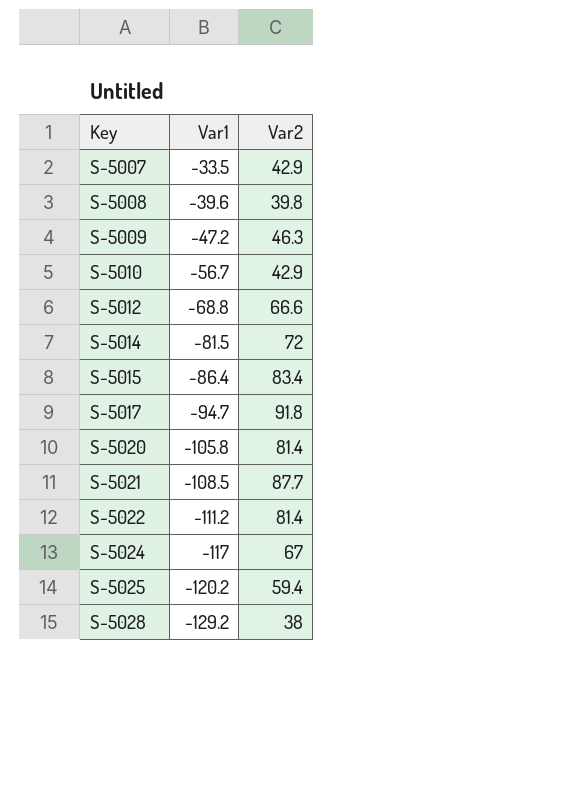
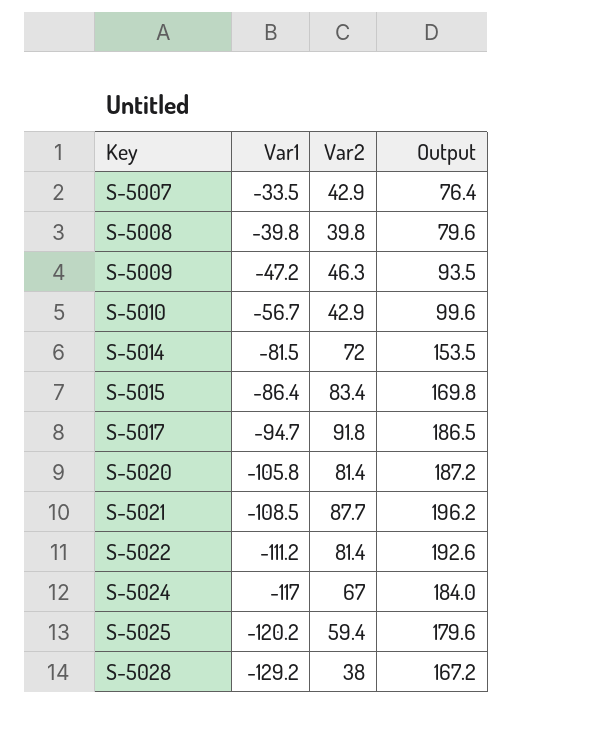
column Output | formula: none -> [Var2] - [Var1]
row S-5012: -68.8 | 66.6 -> none
S-5008 | Var1: -39.6 -> -39.8

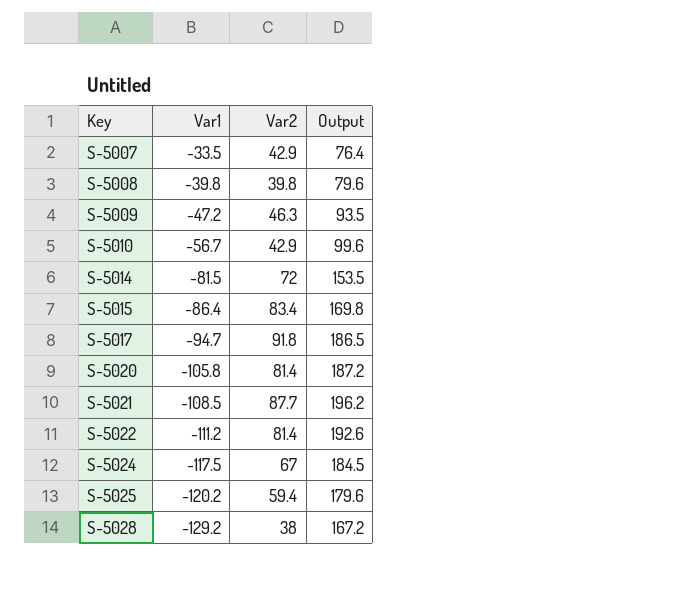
S-5024 | Var1: -117 -> -117.5
S-5024 | Output: 184.0 -> 184.5

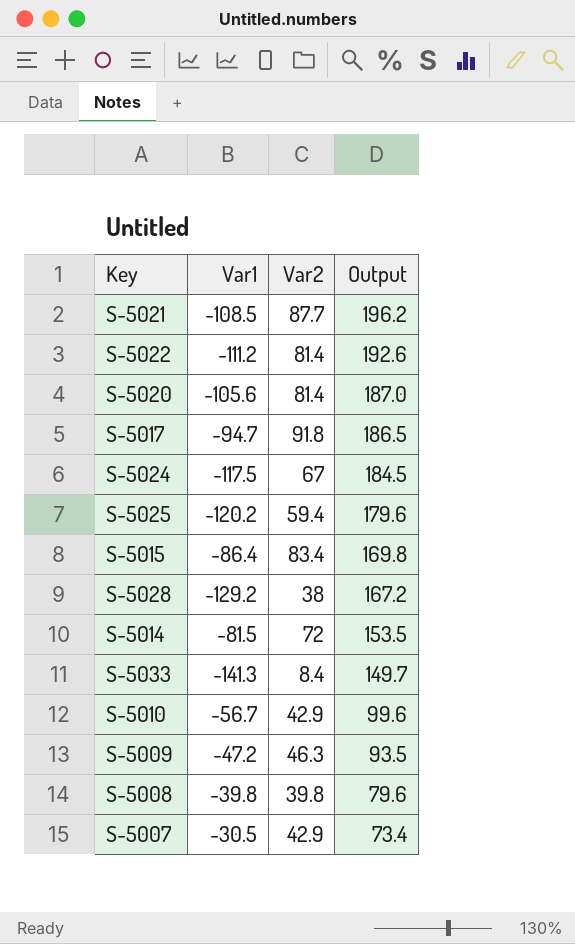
row order: Key ascending -> Output descending
S-5020 | Var1: -105.8 -> -105.6
S-5020 | Output: 187.2 -> 187.0
row S-5033: none -> -141.3 | 8.4 | 149.7
S-5007 | Var1: -33.5 -> -30.5
S-5007 | Output: 76.4 -> 73.4

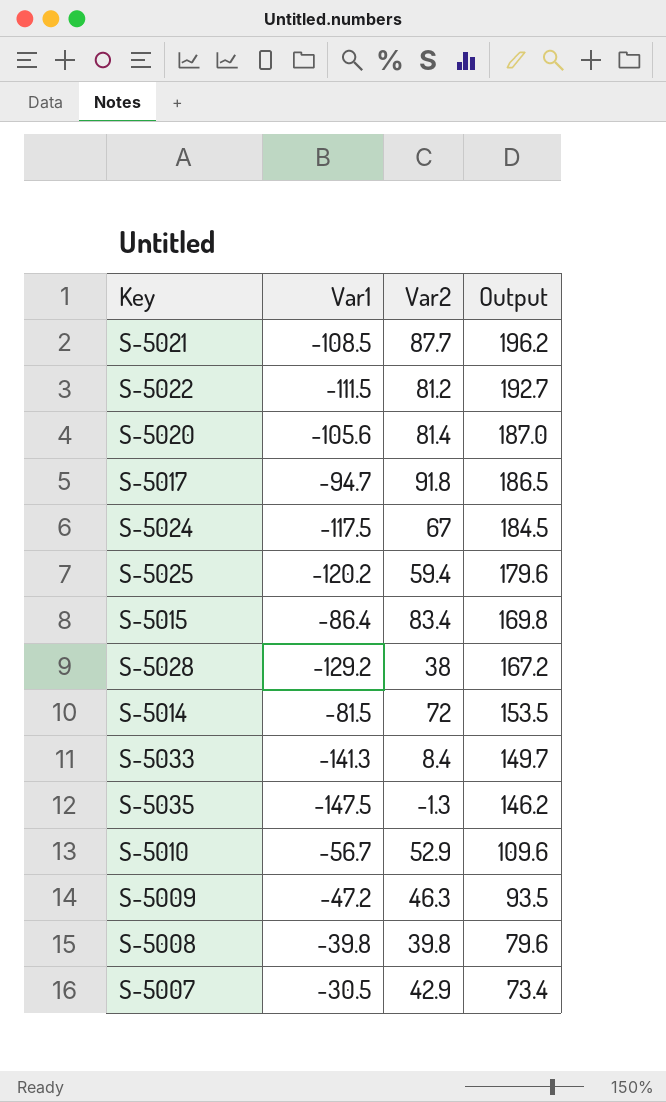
S-5022 | Var1: -111.2 -> -111.5
S-5022 | Var2: 81.4 -> 81.2
S-5022 | Output: 192.6 -> 192.7
row S-5035: none -> -147.5 | -1.3 | 146.2
S-5010 | Var2: 42.9 -> 52.9
S-5010 | Output: 99.6 -> 109.6

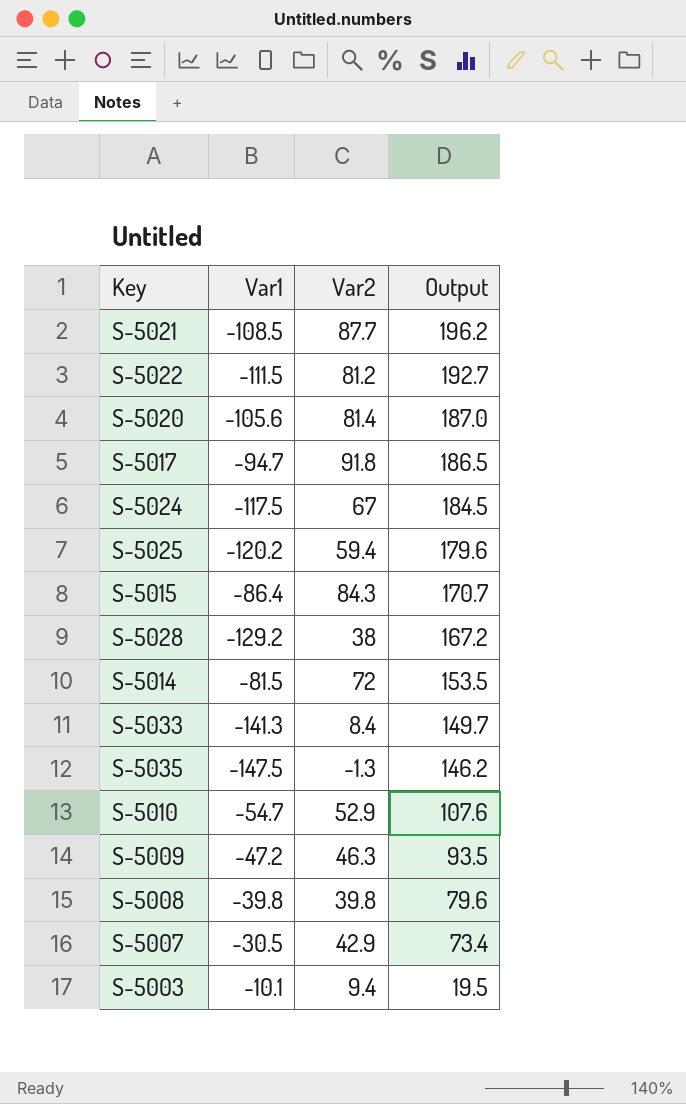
S-5015 | Var2: 83.4 -> 84.3
S-5015 | Output: 169.8 -> 170.7
S-5010 | Var1: -56.7 -> -54.7
S-5010 | Output: 109.6 -> 107.6
row S-5003: none -> -10.1 | 9.4 | 19.5

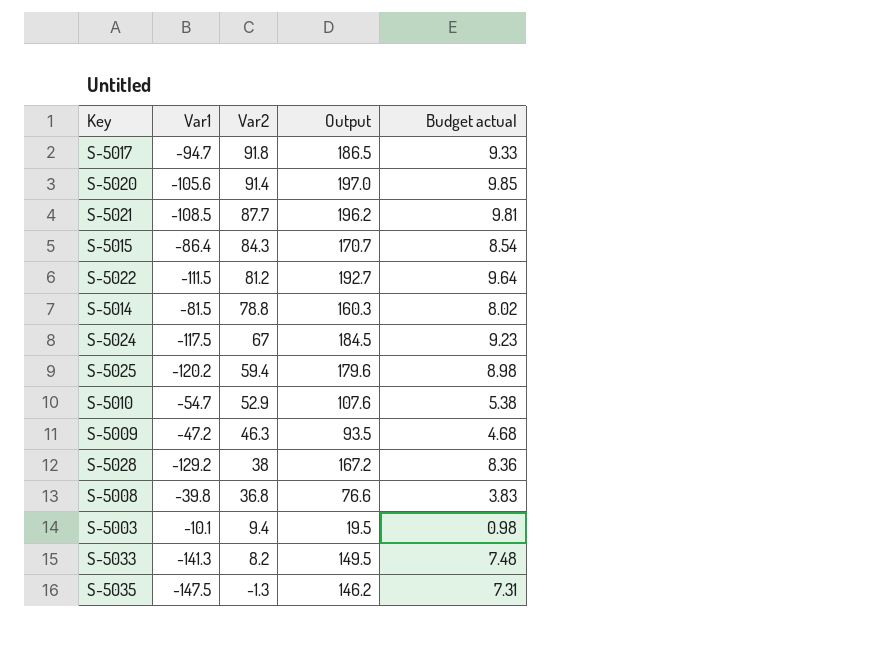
row order: Output descending -> Var2 descending
column Budget actual | formula: none -> [Output] * 0.05
row S-5007: -30.5 | 42.9 | 73.4 -> none
S-5020 | Var2: 81.4 -> 91.4
S-5020 | Output: 187.0 -> 197.0
S-5014 | Var2: 72 -> 78.8
S-5014 | Output: 153.5 -> 160.3
S-5008 | Var2: 39.8 -> 36.8
S-5008 | Output: 79.6 -> 76.6
S-5033 | Var2: 8.4 -> 8.2
S-5033 | Output: 149.7 -> 149.5

